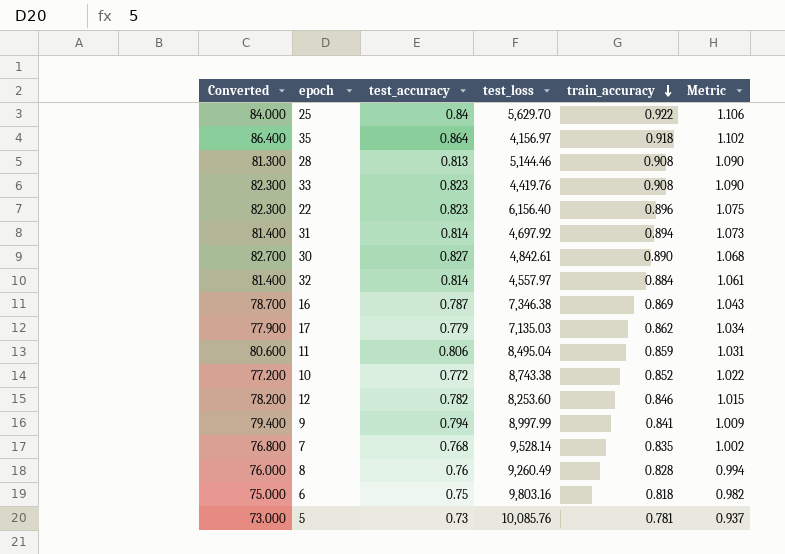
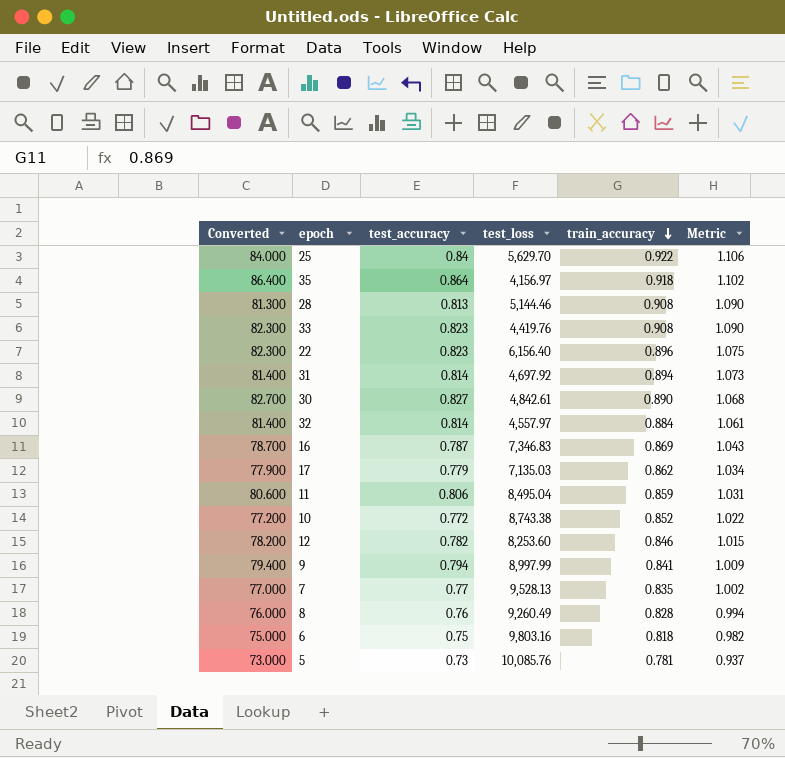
16 | test_loss: 7,346.38 -> 7,346.83
7 | Converted: 76.800 -> 77.000
7 | test_accuracy: 0.768 -> 0.77
7 | test_loss: 9,528.14 -> 9,528.13

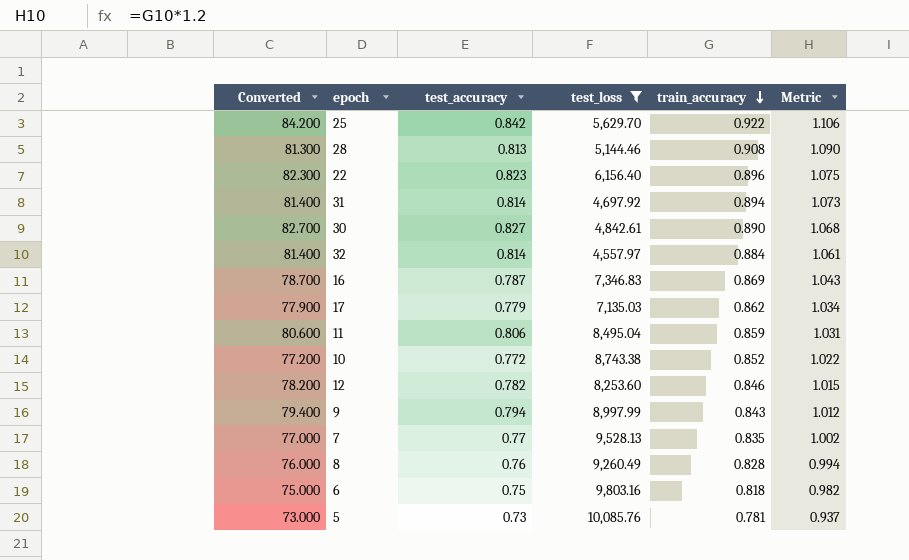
filter: none -> test_loss >= 4,557.97
25 | Converted: 84.000 -> 84.200
25 | test_accuracy: 0.84 -> 0.842
9 | train_accuracy: 0.841 -> 0.843
9 | Metric: 1.009 -> 1.012

